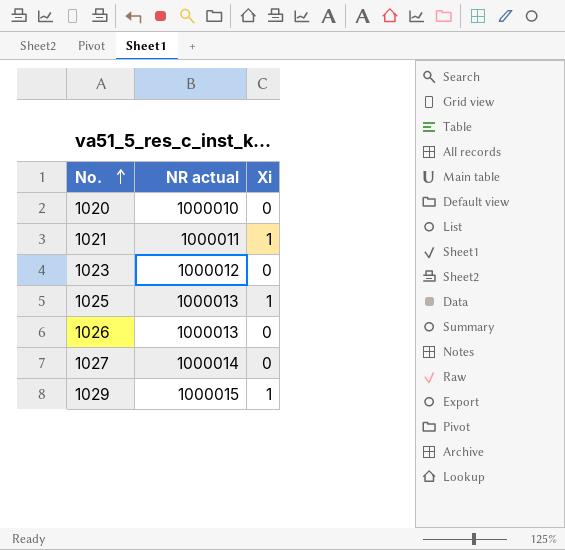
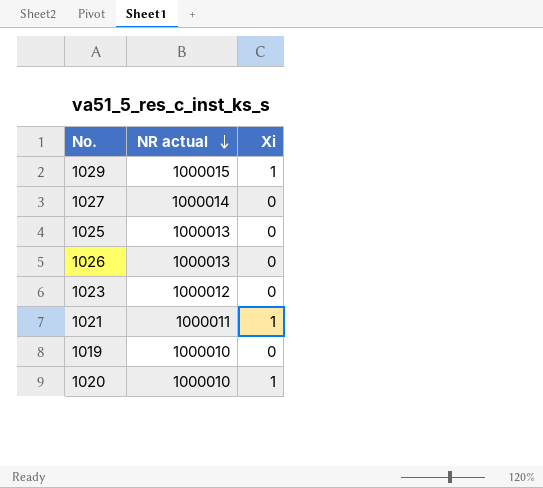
row order: No. ascending -> NR actual descending
1025 | Xi: 1 -> 0
row 1019: none -> 1000010 | 0
1020 | Xi: 0 -> 1

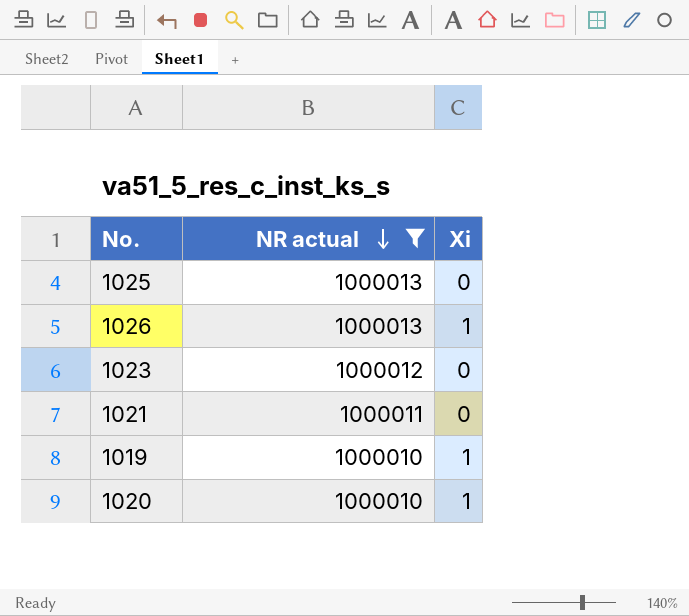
filter: none -> NR actual <= 1000013
1026 | Xi: 0 -> 1
1021 | Xi: 1 -> 0
1019 | Xi: 0 -> 1

